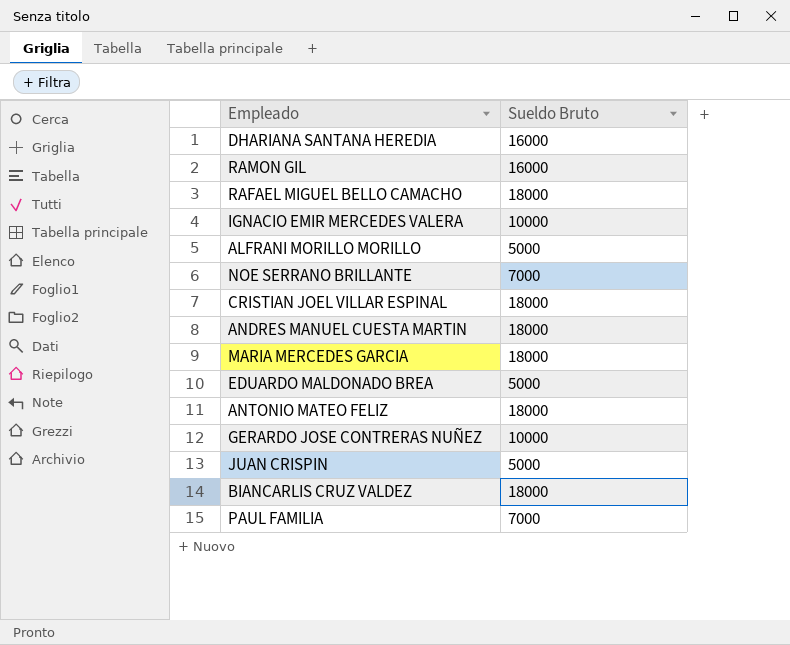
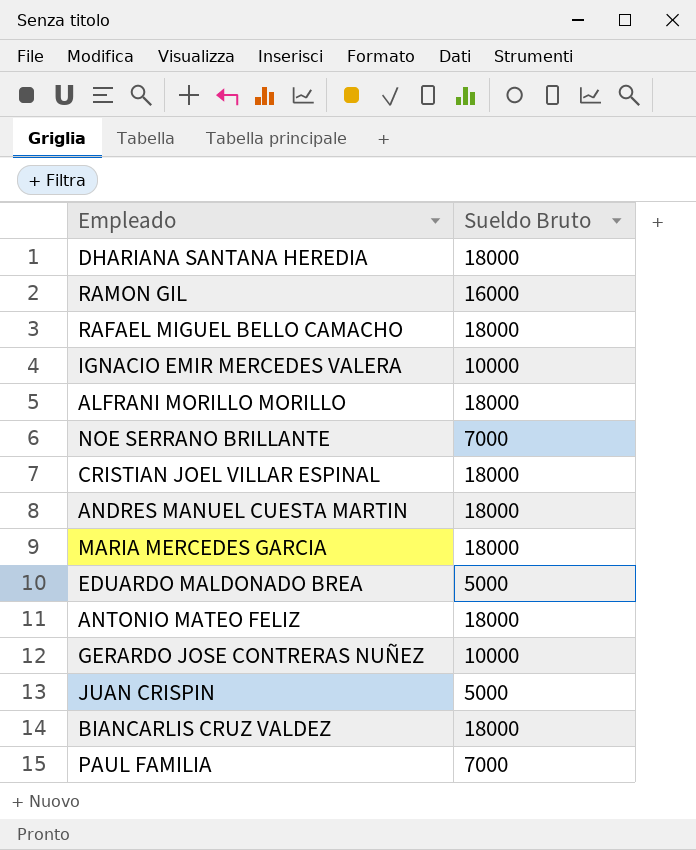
DHARIANA SANTANA HEREDIA | Sueldo Bruto: 16000 -> 18000
ALFRANI MORILLO MORILLO | Sueldo Bruto: 5000 -> 18000

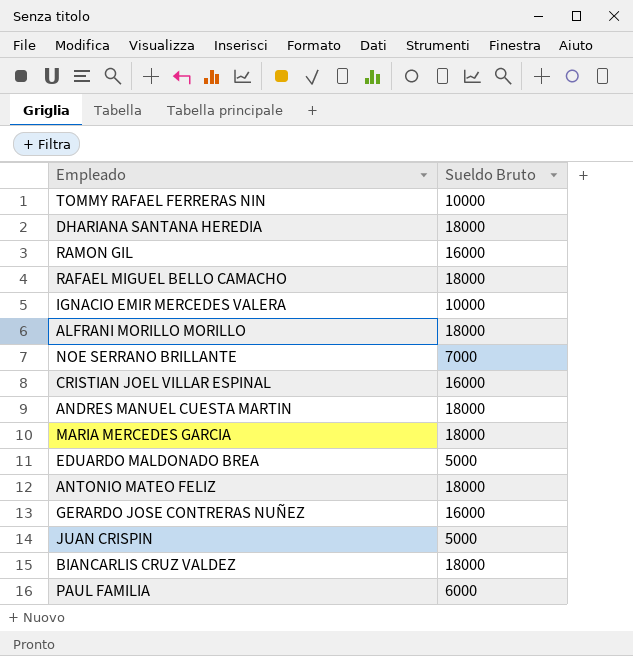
row TOMMY RAFAEL FERRERAS NIN: none -> 10000
CRISTIAN JOEL VILLAR ESPINAL | Sueldo Bruto: 18000 -> 16000
GERARDO JOSE CONTRERAS NUÑEZ | Sueldo Bruto: 10000 -> 16000
PAUL FAMILIA | Sueldo Bruto: 7000 -> 6000

